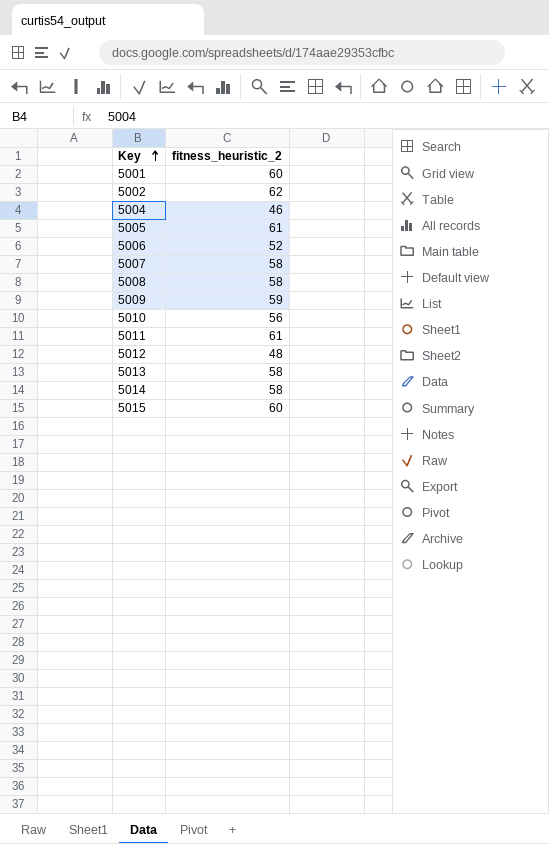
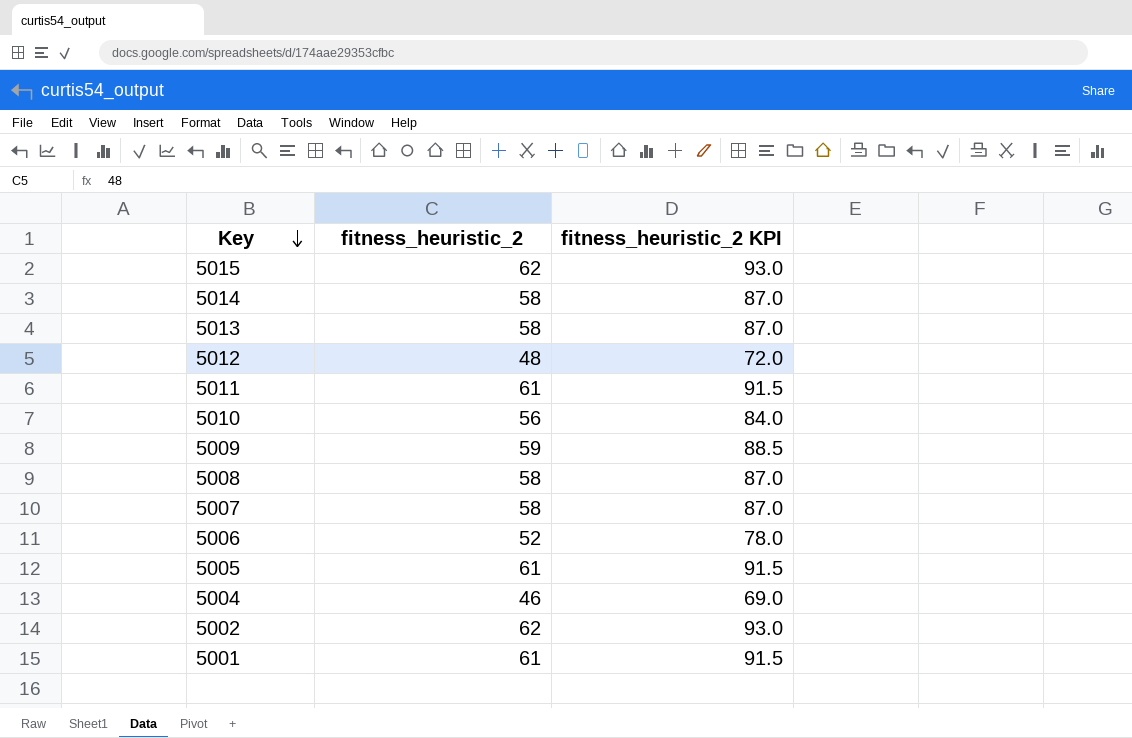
row order: Key ascending -> Key descending
column fitness_heuristic_2 KPI | formula: none -> [fitness_heuristic_2] * 1.5
5015 | fitness_heuristic_2: 60 -> 62
5001 | fitness_heuristic_2: 60 -> 61

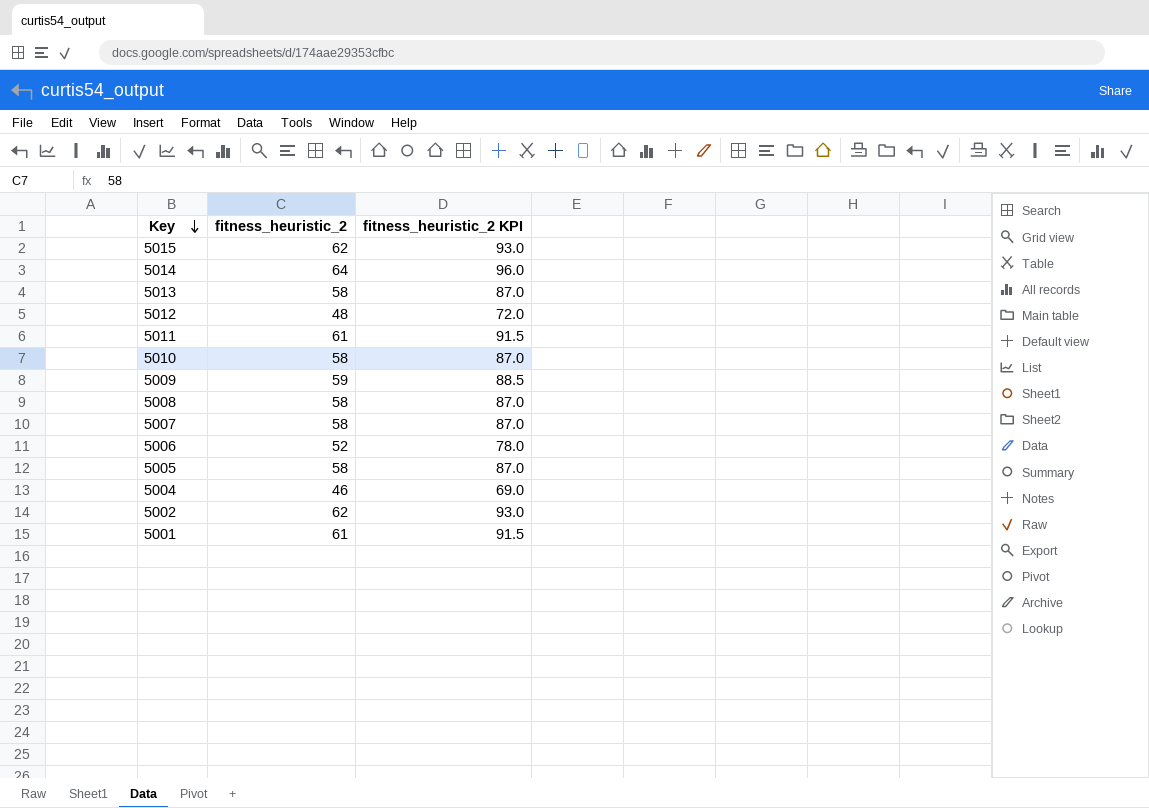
5014 | fitness_heuristic_2: 58 -> 64
5014 | fitness_heuristic_2 KPI: 87.0 -> 96.0
5010 | fitness_heuristic_2: 56 -> 58
5010 | fitness_heuristic_2 KPI: 84.0 -> 87.0
5005 | fitness_heuristic_2: 61 -> 58
5005 | fitness_heuristic_2 KPI: 91.5 -> 87.0

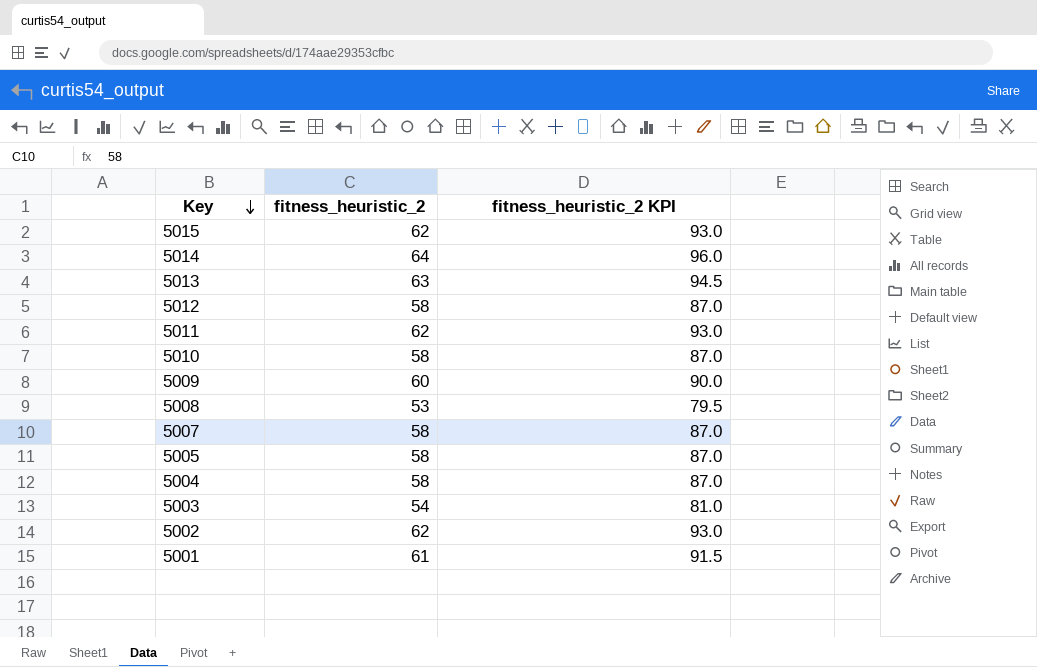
row 5006: 52 | 78.0 -> none
5013 | fitness_heuristic_2: 58 -> 63
5013 | fitness_heuristic_2 KPI: 87.0 -> 94.5
5012 | fitness_heuristic_2: 48 -> 58
5012 | fitness_heuristic_2 KPI: 72.0 -> 87.0
5011 | fitness_heuristic_2: 61 -> 62
5011 | fitness_heuristic_2 KPI: 91.5 -> 93.0
5009 | fitness_heuristic_2: 59 -> 60
5009 | fitness_heuristic_2 KPI: 88.5 -> 90.0
5008 | fitness_heuristic_2: 58 -> 53
5008 | fitness_heuristic_2 KPI: 87.0 -> 79.5
5004 | fitness_heuristic_2: 46 -> 58
5004 | fitness_heuristic_2 KPI: 69.0 -> 87.0
row 5003: none -> 54 | 81.0

